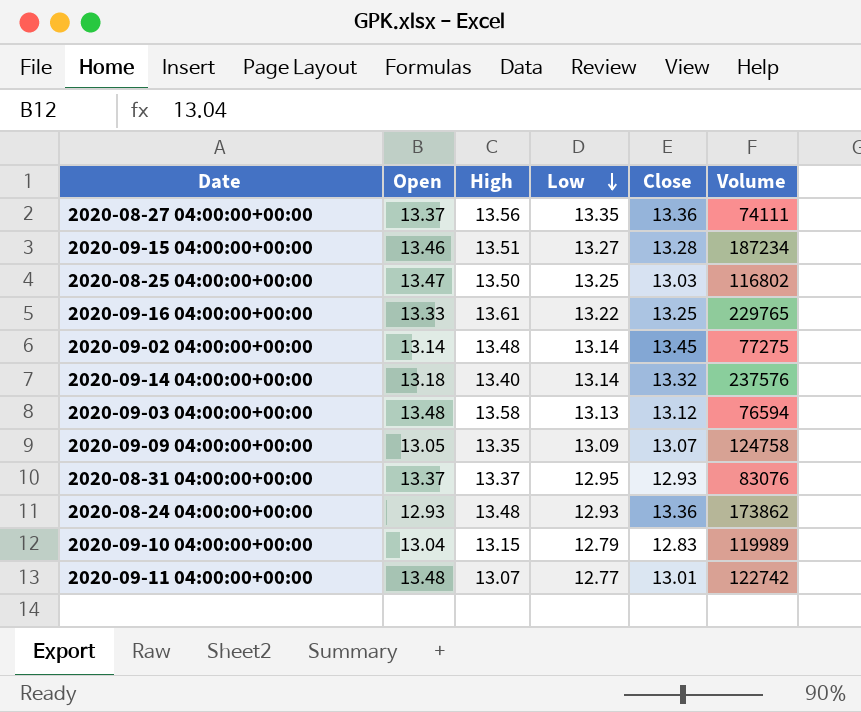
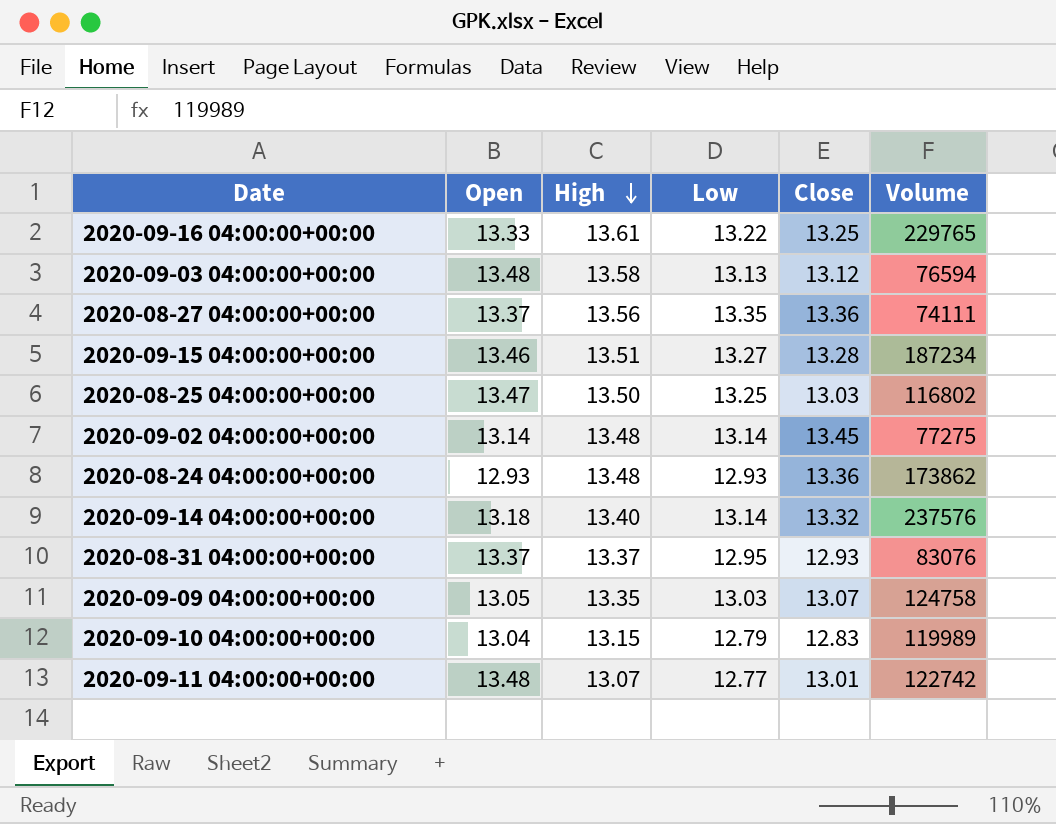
row order: Low descending -> High descending
2020-09-09 04:00:00+00:00 | Low: 13.09 -> 13.03

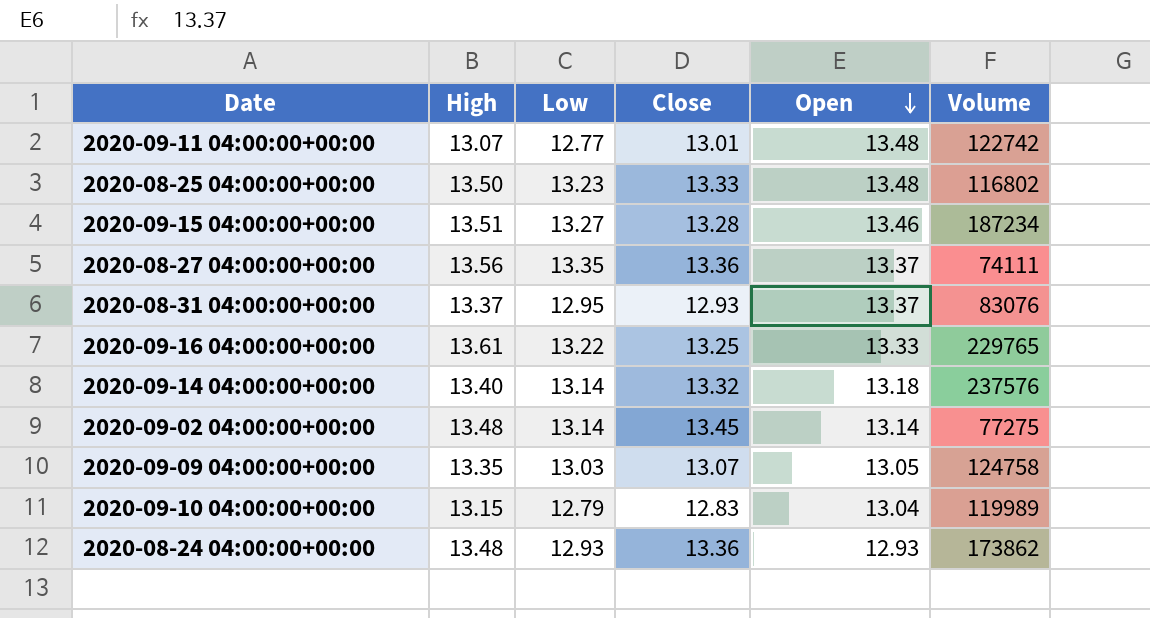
row order: High descending -> Open descending
column Open | position: 2 -> 5
row 2020-09-03 04:00:00+00:00: 13.48 | 13.58 | 13.13 | 13.12 | 76594 -> none
2020-08-25 04:00:00+00:00 | Low: 13.25 -> 13.23
2020-08-25 04:00:00+00:00 | Close: 13.03 -> 13.33
2020-08-25 04:00:00+00:00 | Open: 13.47 -> 13.48

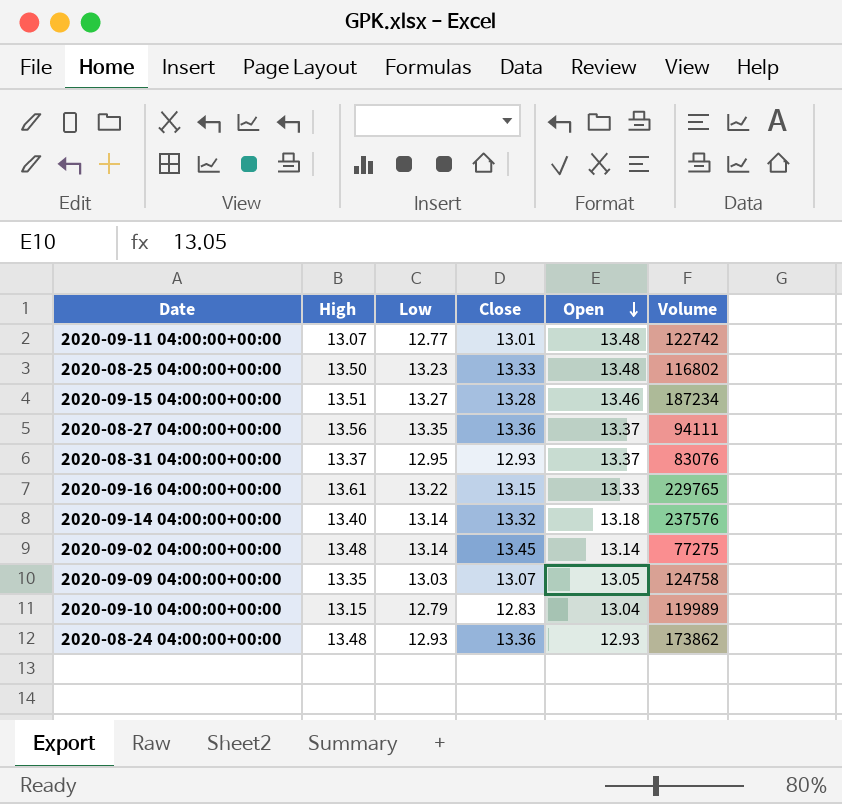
2020-08-27 04:00:00+00:00 | Volume: 74111 -> 94111
2020-09-16 04:00:00+00:00 | Close: 13.25 -> 13.15

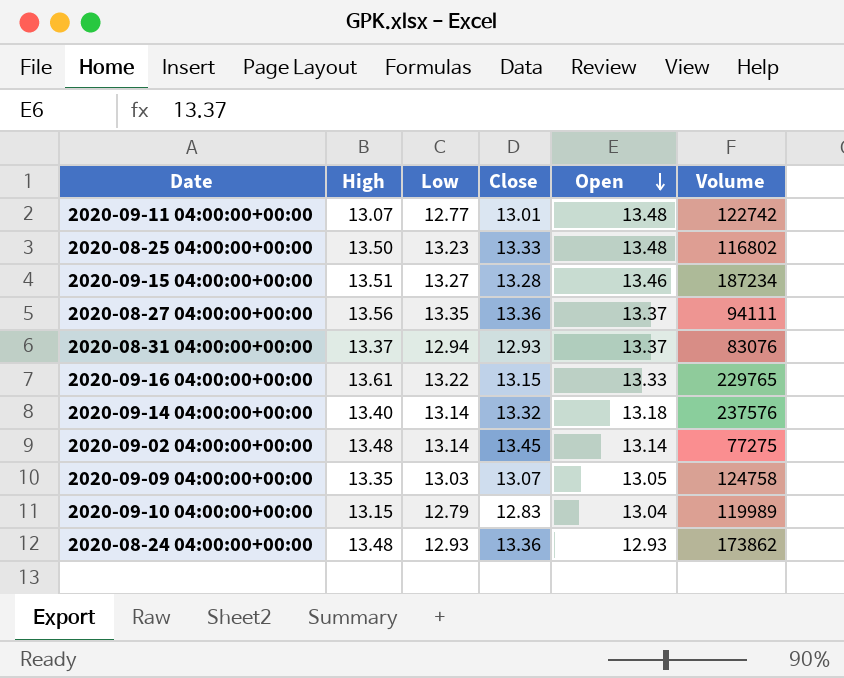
2020-08-31 04:00:00+00:00 | Low: 12.95 -> 12.94

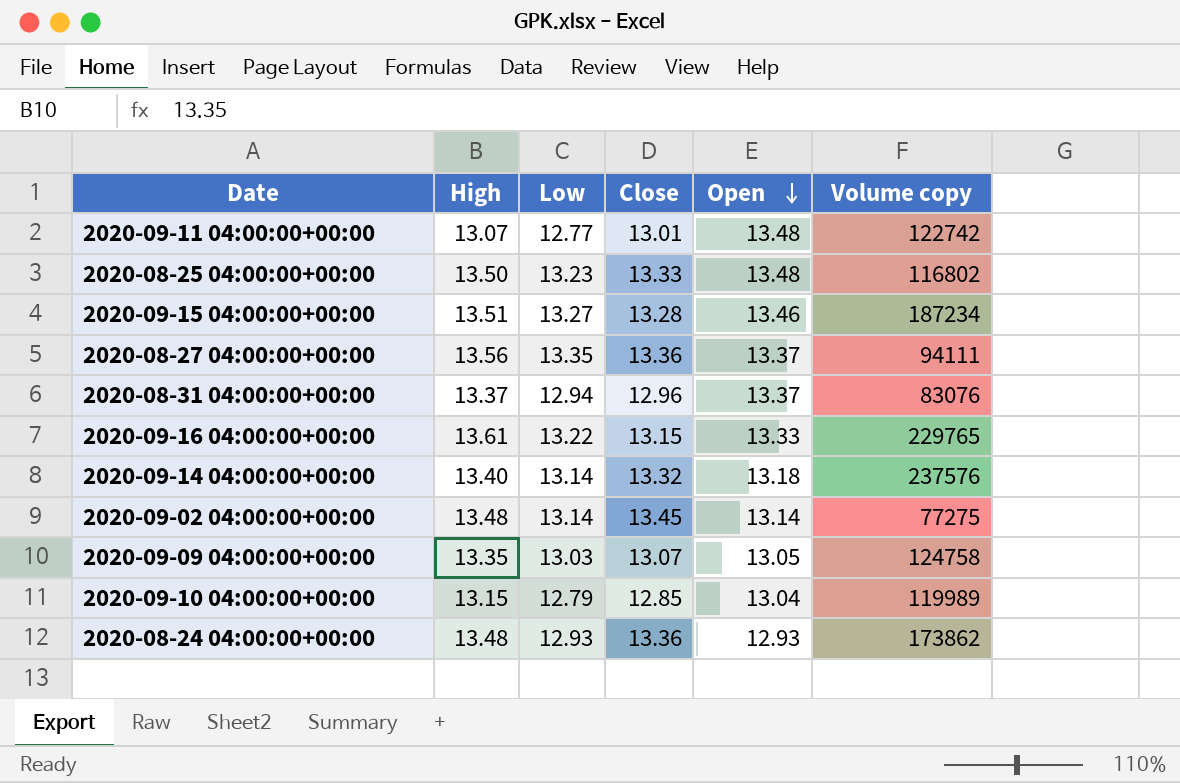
column name: Volume -> Volume copy
2020-08-31 04:00:00+00:00 | Close: 12.93 -> 12.96
2020-09-10 04:00:00+00:00 | Close: 12.83 -> 12.85

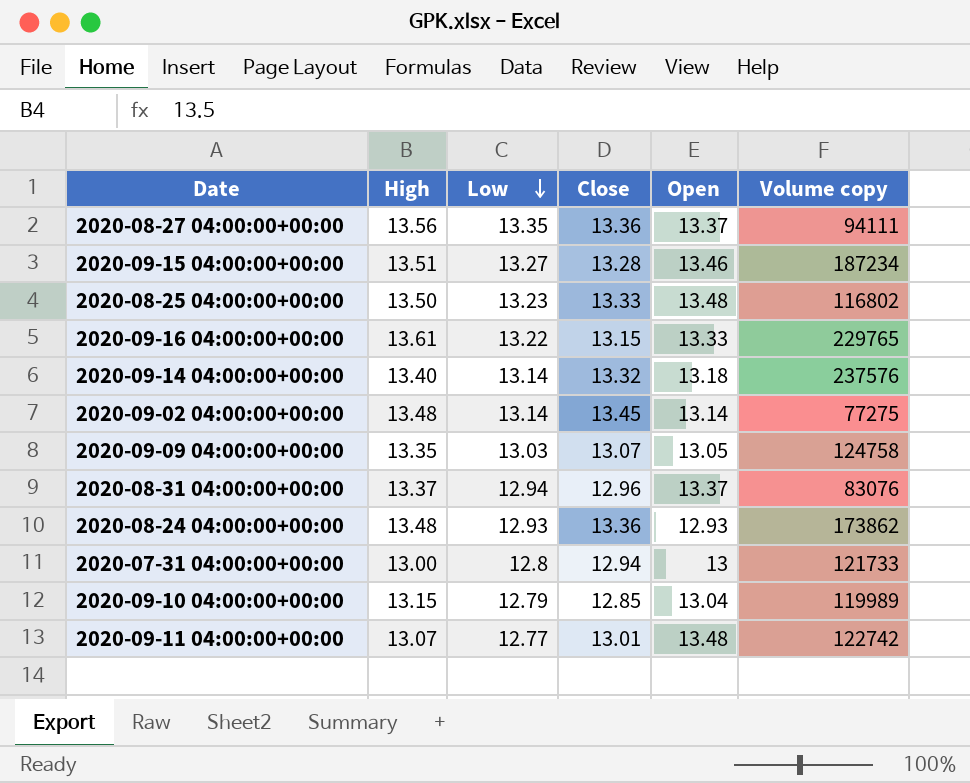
row order: Open descending -> Low descending
row 2020-07-31 04:00:00+00:00: none -> 13.00 | 12.8 | 12.94 | 13 | 121733

